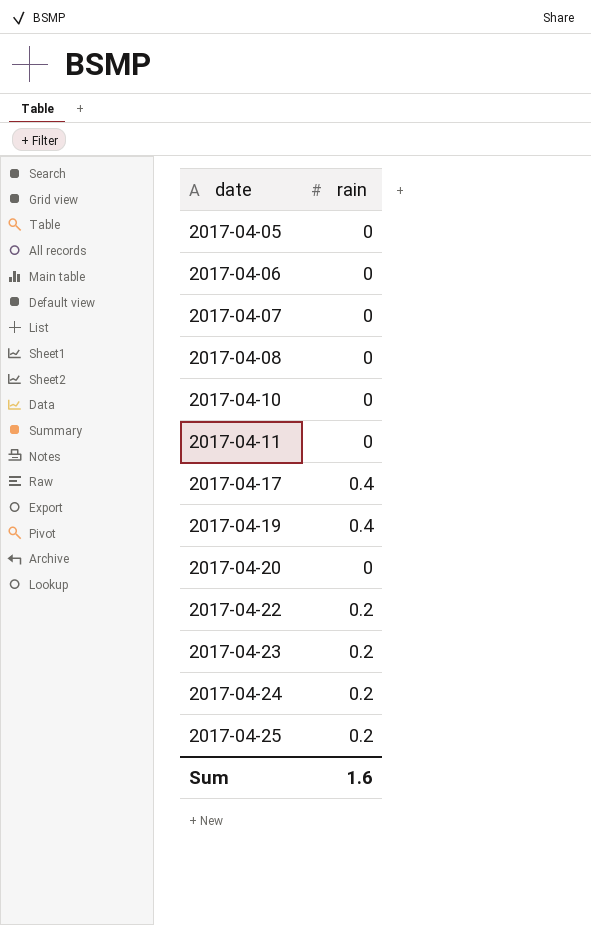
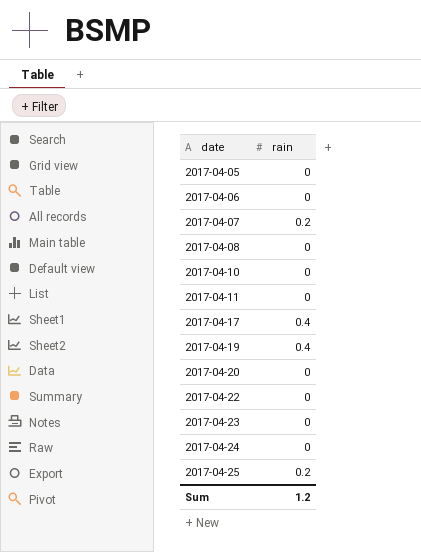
2017-04-07 | rain: 0 -> 0.2
2017-04-22 | rain: 0.2 -> 0
2017-04-23 | rain: 0.2 -> 0
2017-04-24 | rain: 0.2 -> 0
Sum | rain: 1.6 -> 1.2

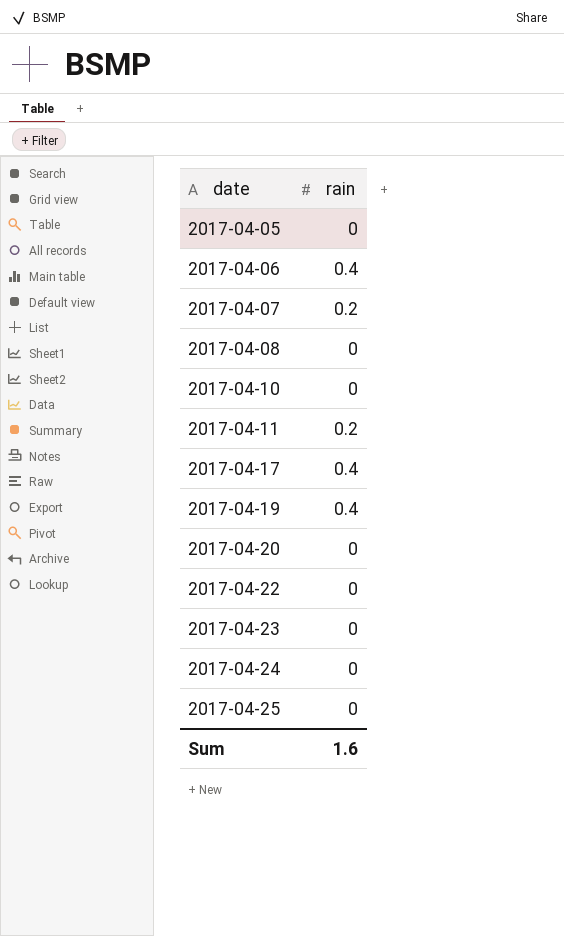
2017-04-06 | rain: 0 -> 0.4
2017-04-11 | rain: 0 -> 0.2
2017-04-25 | rain: 0.2 -> 0
Sum | rain: 1.2 -> 1.6

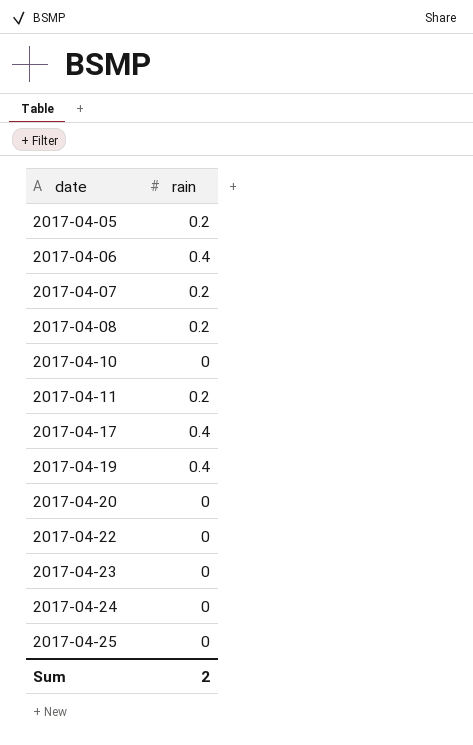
2017-04-05 | rain: 0 -> 0.2
2017-04-08 | rain: 0 -> 0.2
Sum | rain: 1.6 -> 2

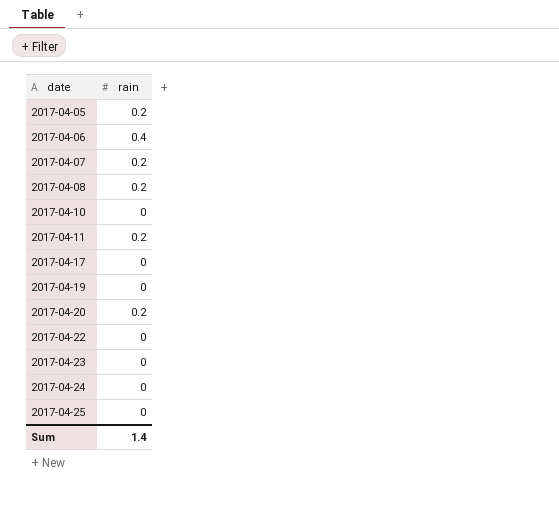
2017-04-17 | rain: 0.4 -> 0
2017-04-19 | rain: 0.4 -> 0
2017-04-20 | rain: 0 -> 0.2
Sum | rain: 2 -> 1.4

